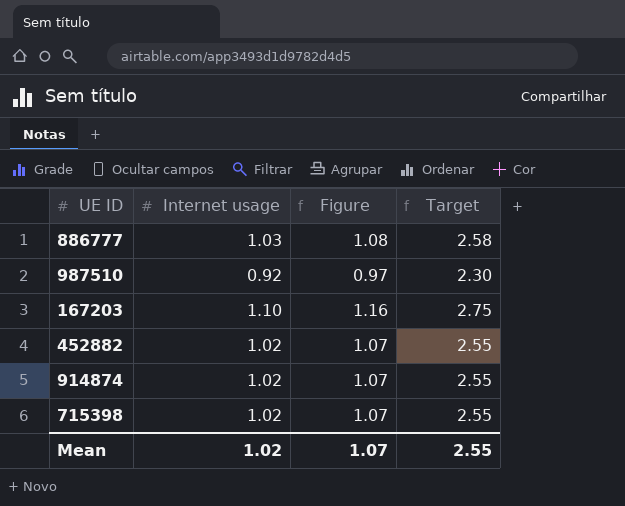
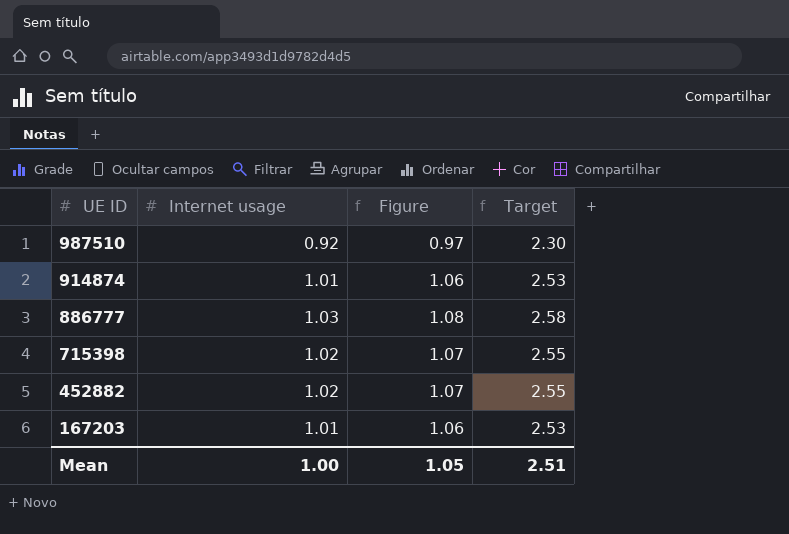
row order: none -> UE ID descending
914874 | Internet usage: 1.02 -> 1.01
914874 | Figure: 1.07 -> 1.06
914874 | Target: 2.55 -> 2.53
167203 | Internet usage: 1.10 -> 1.01
167203 | Figure: 1.16 -> 1.06
167203 | Target: 2.75 -> 2.53
Mean | Internet usage: 1.02 -> 1.00
Mean | Figure: 1.07 -> 1.05
Mean | Target: 2.55 -> 2.51

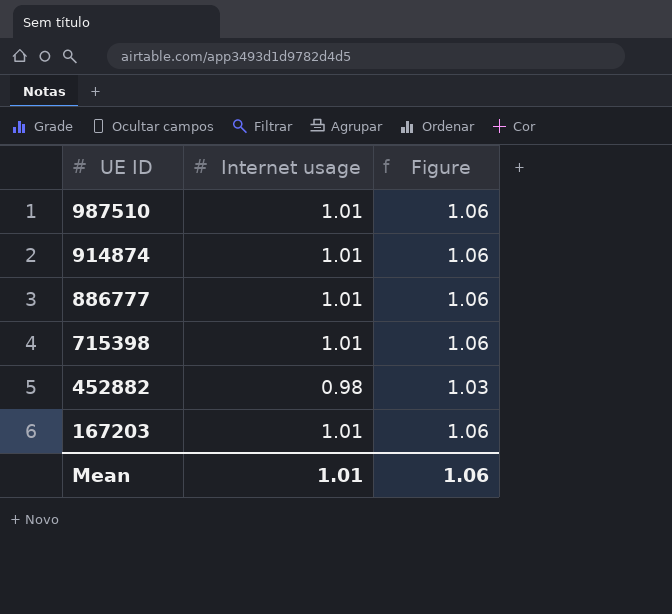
column Target | formula: [Internet usage] * 2.5 -> none
987510 | Internet usage: 0.92 -> 1.01
987510 | Figure: 0.97 -> 1.06
886777 | Internet usage: 1.03 -> 1.01
886777 | Figure: 1.08 -> 1.06
715398 | Internet usage: 1.02 -> 1.01
715398 | Figure: 1.07 -> 1.06
452882 | Internet usage: 1.02 -> 0.98
452882 | Figure: 1.07 -> 1.03
Mean | Internet usage: 1.00 -> 1.01
Mean | Figure: 1.05 -> 1.06

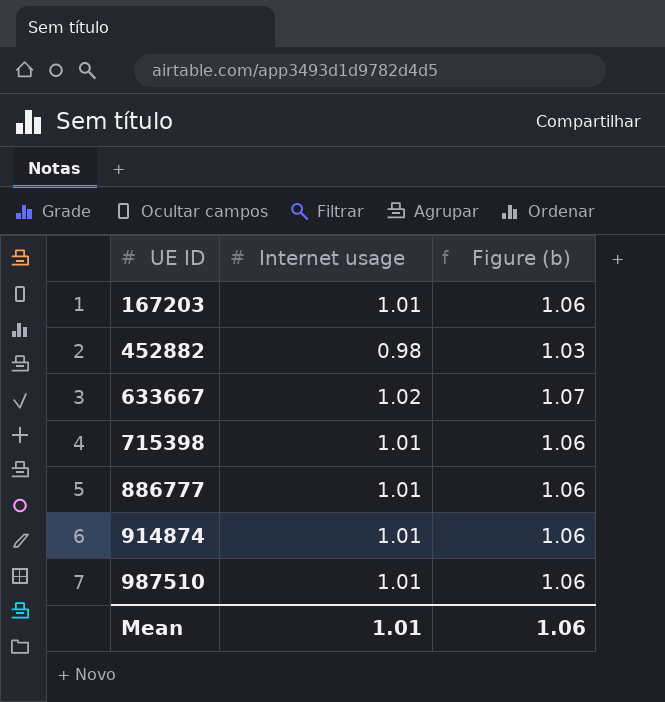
row order: UE ID descending -> UE ID ascending
column name: Figure -> Figure (b)
row 633667: none -> 1.02 | 1.07

